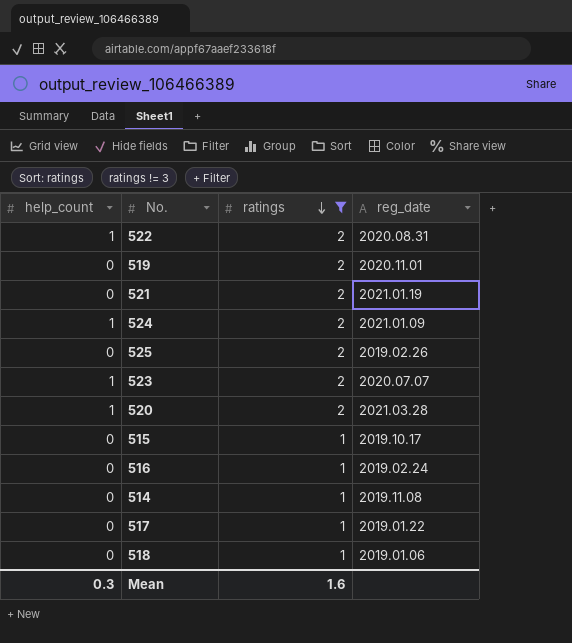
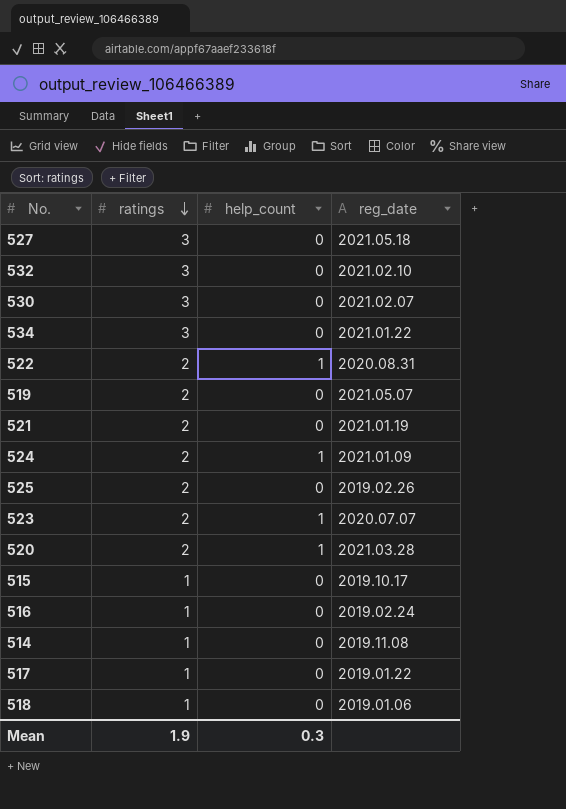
filter: ratings != 3 -> none
column help_count | position: 1 -> 3
519 | reg_date: 2020.11.01 -> 2021.05.07
Mean | ratings: 1.6 -> 1.9

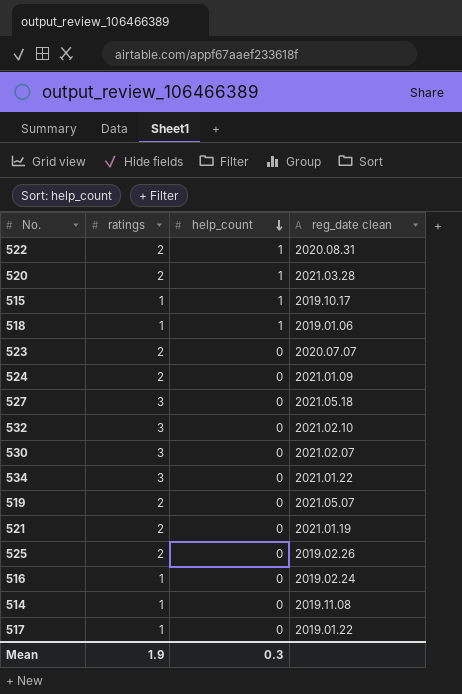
row order: ratings descending -> help_count descending
column name: reg_date -> reg_date clean
515 | help_count: 0 -> 1
518 | help_count: 0 -> 1
523 | help_count: 1 -> 0
524 | help_count: 1 -> 0

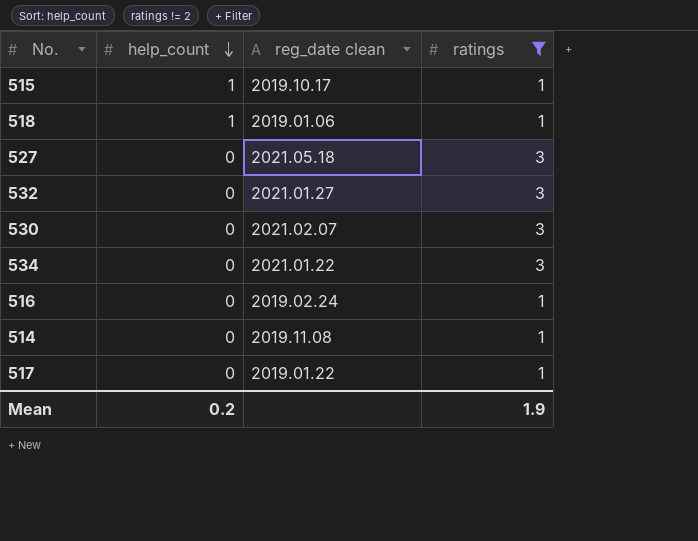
filter: none -> ratings != 2
column ratings | position: 2 -> 4
532 | reg_date clean: 2021.02.10 -> 2021.01.27
Mean | help_count: 0.3 -> 0.2

